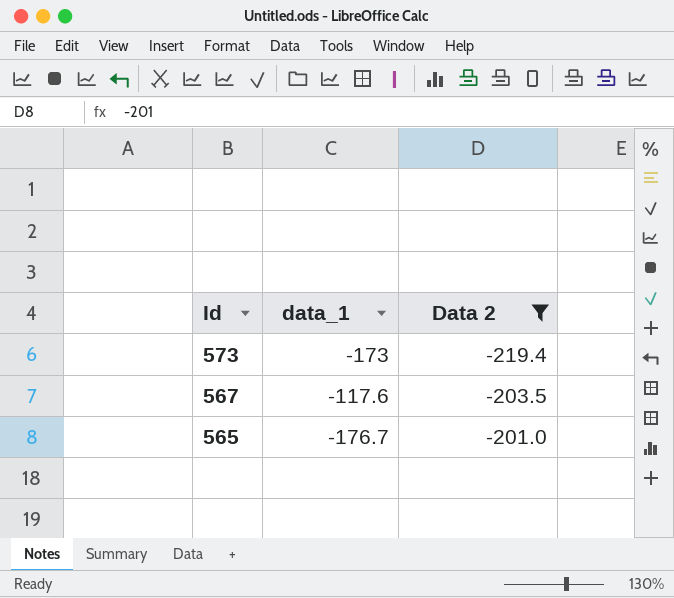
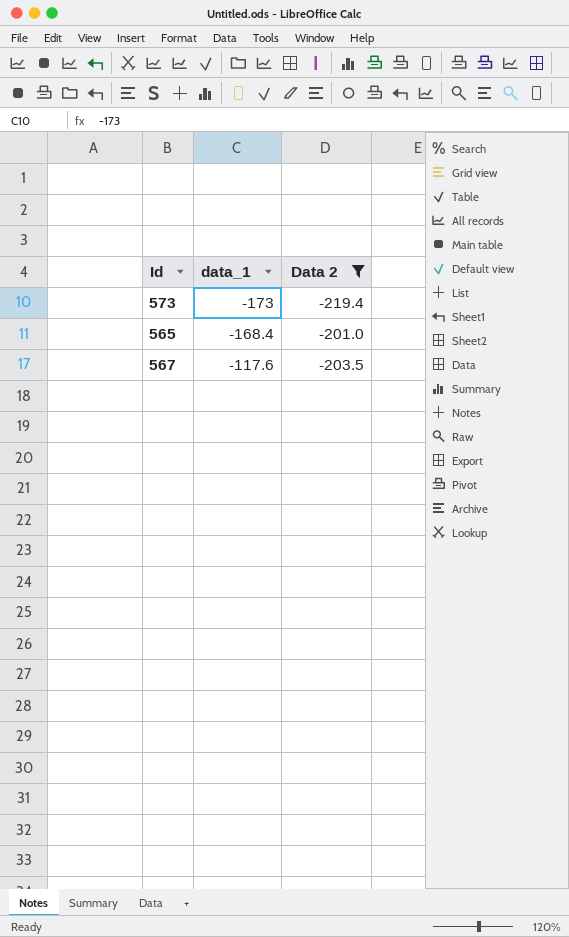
row order: Id descending -> data_1 ascending
565 | data_1: -176.7 -> -168.4

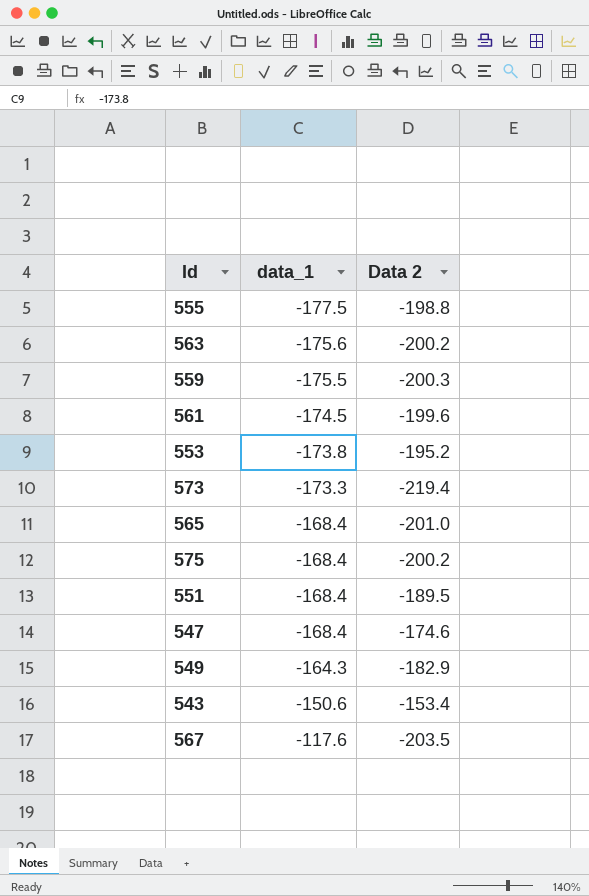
filter: Data 2 <= -201.0 -> none
573 | data_1: -173 -> -173.3

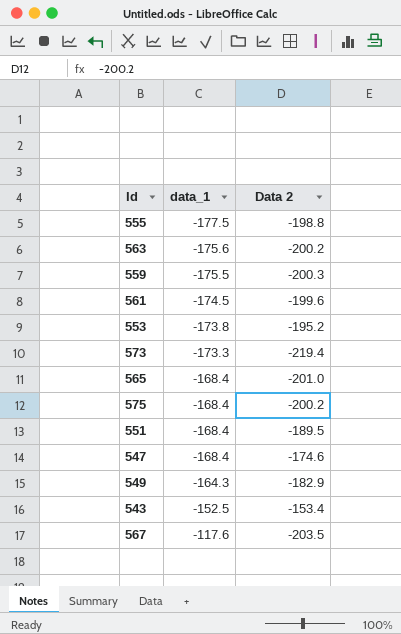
543 | data_1: -150.6 -> -152.5

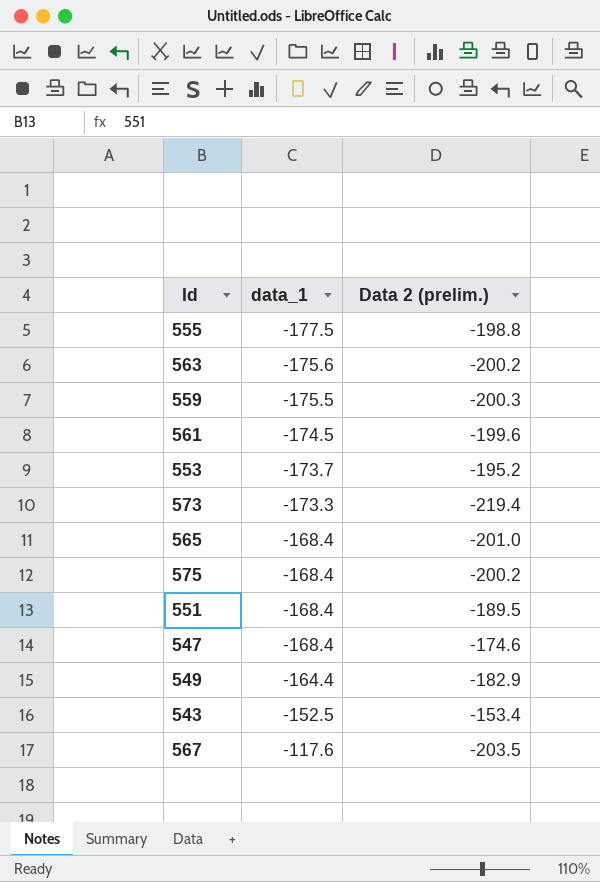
column name: Data 2 -> Data 2 (prelim.)
553 | data_1: -173.8 -> -173.7
549 | data_1: -164.3 -> -164.4

